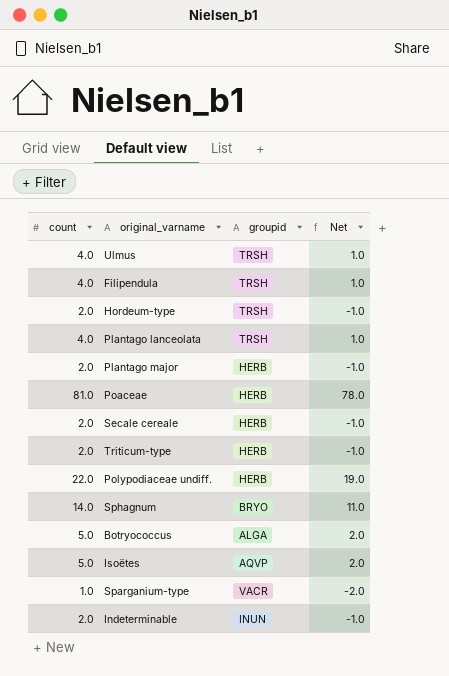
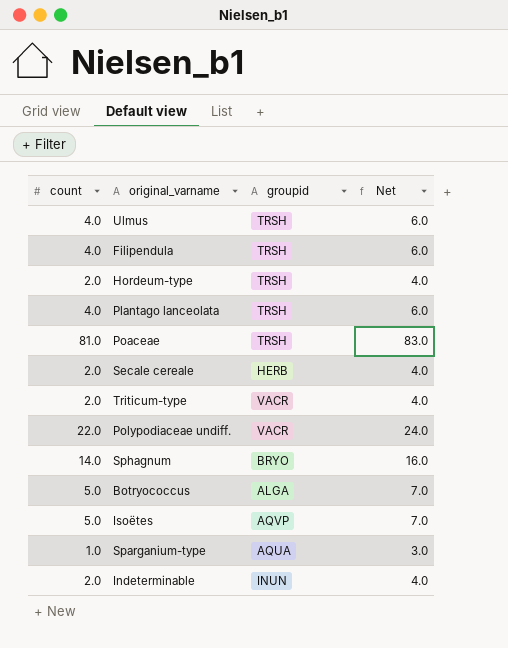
column Net | formula: [count] - 3 -> [count] + 2
row Plantago major: 2.0 | HERB | -1.0 -> none
Poaceae | groupid: HERB -> TRSH
Triticum-type | groupid: HERB -> VACR
Polypodiaceae undiff. | groupid: HERB -> VACR
Sparganium-type | groupid: VACR -> AQUA

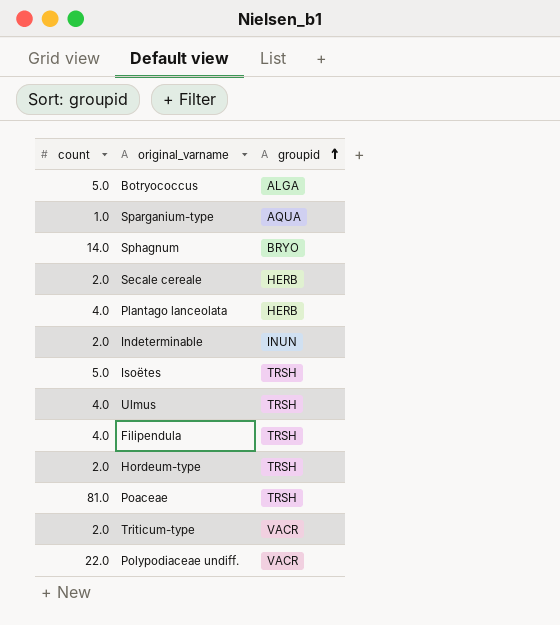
row order: none -> groupid ascending
column Net | formula: [count] + 2 -> none
Plantago lanceolata | groupid: TRSH -> HERB
Isoëtes | groupid: AQVP -> TRSH

